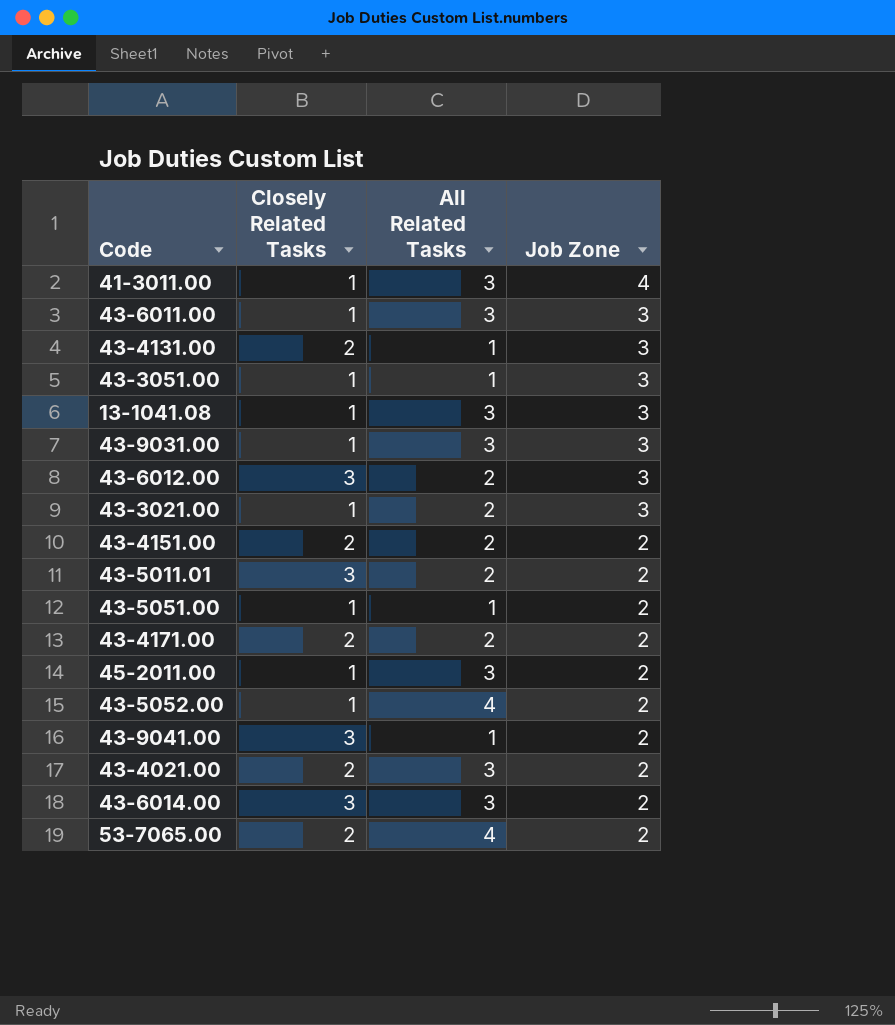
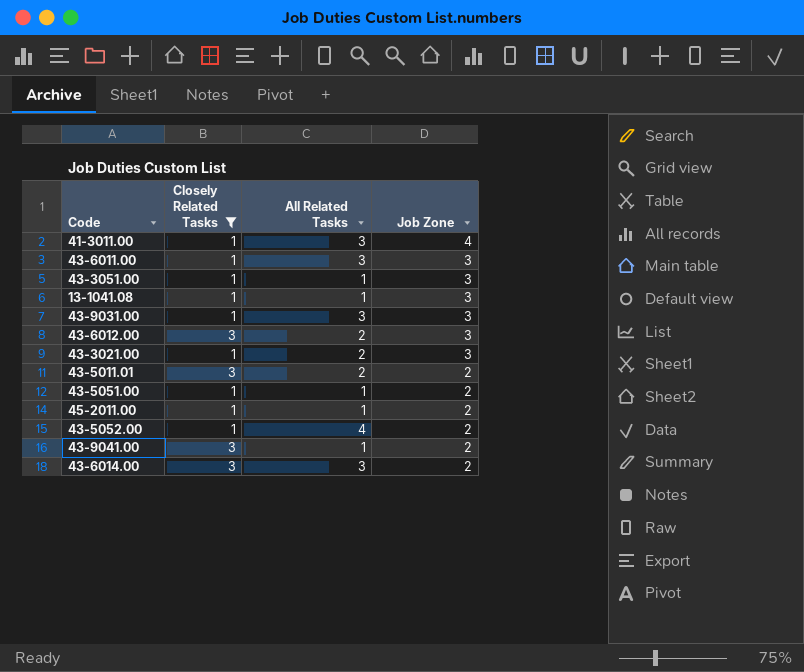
filter: none -> Closely Related Tasks != 2
13-1041.08 | All Related Tasks: 3 -> 1
45-2011.00 | All Related Tasks: 3 -> 1

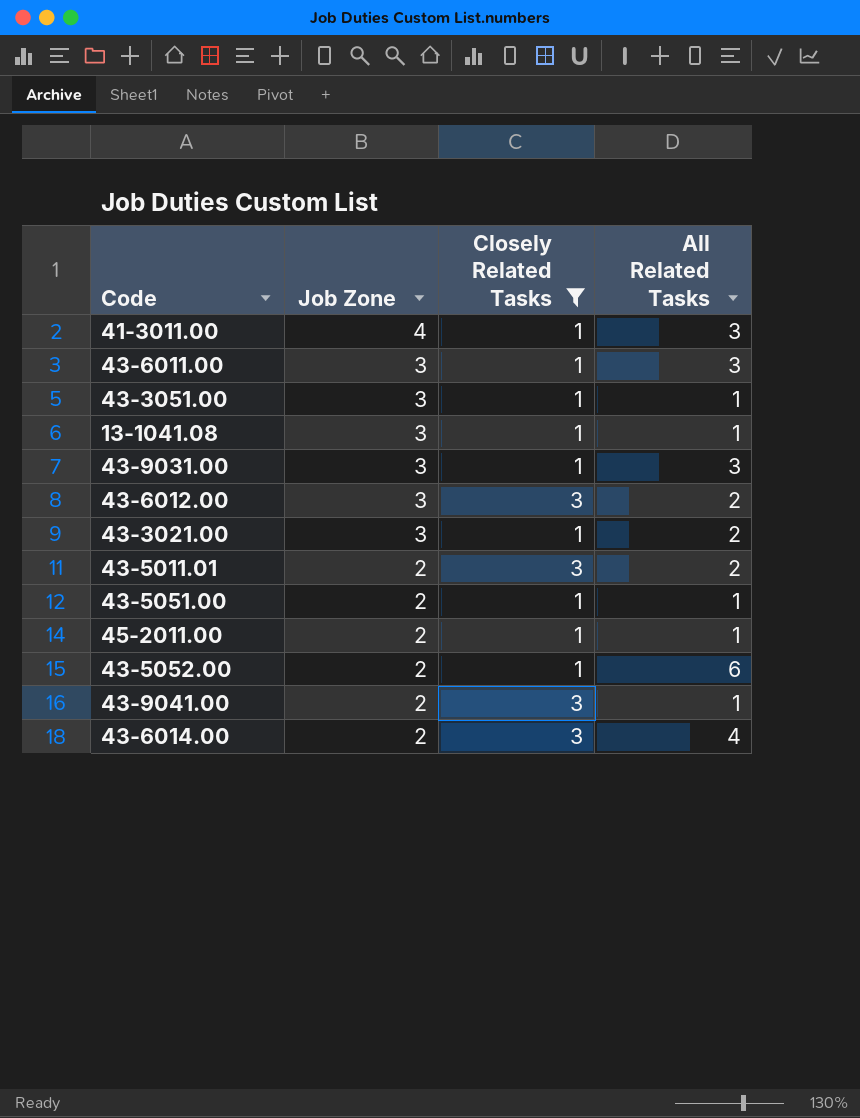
column Job Zone | position: 4 -> 2
43-5052.00 | All Related Tasks: 4 -> 6
43-6014.00 | All Related Tasks: 3 -> 4

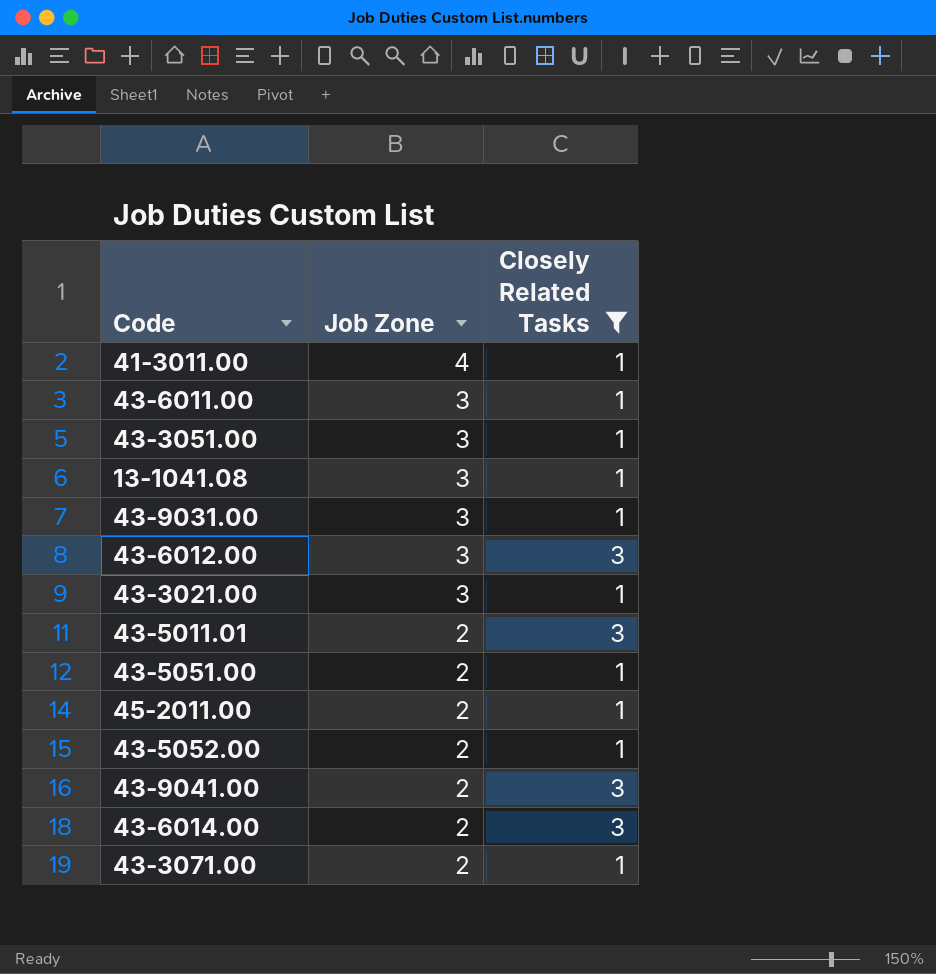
column All Related Tasks | position: 4 -> none
row 43-3071.00: none -> 2 | 1

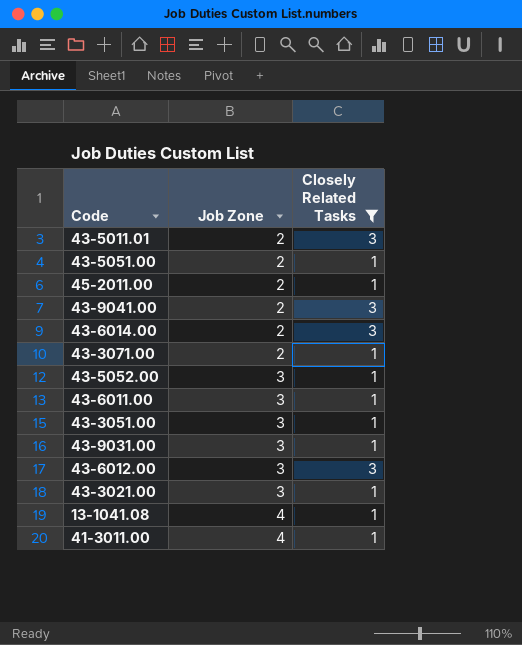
row order: Job Zone descending -> Job Zone ascending
43-5052.00 | Job Zone: 2 -> 3
13-1041.08 | Job Zone: 3 -> 4

